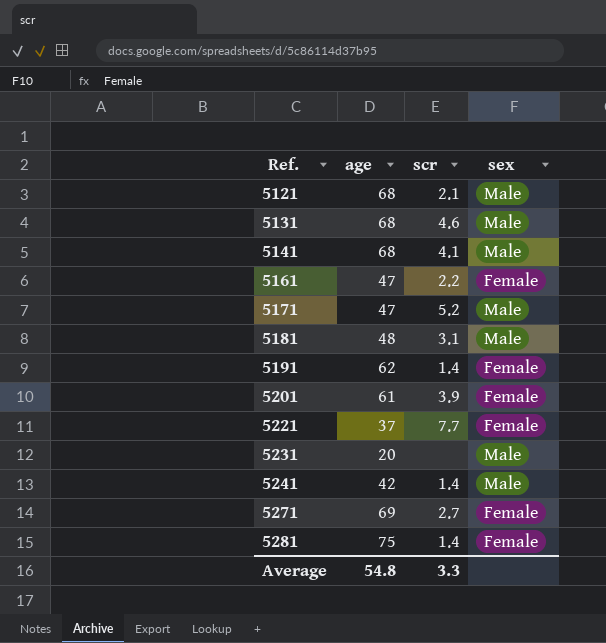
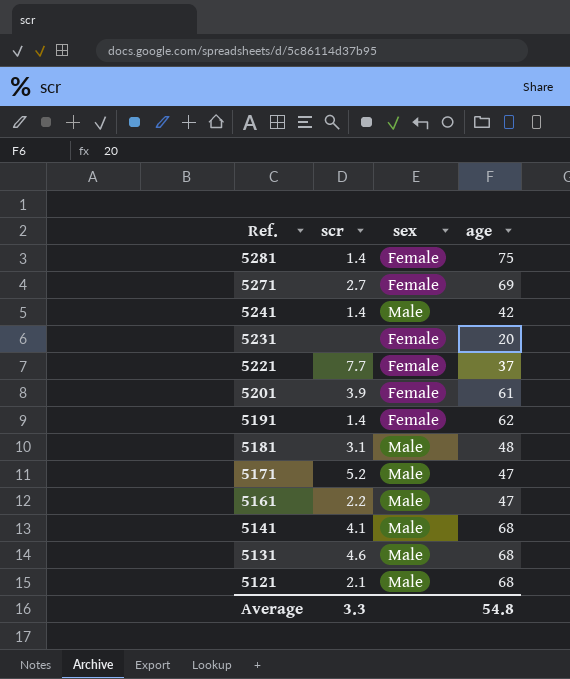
row order: Ref. ascending -> Ref. descending
column age | position: 2 -> 4
5231 | sex: Male -> Female
5161 | sex: Female -> Male

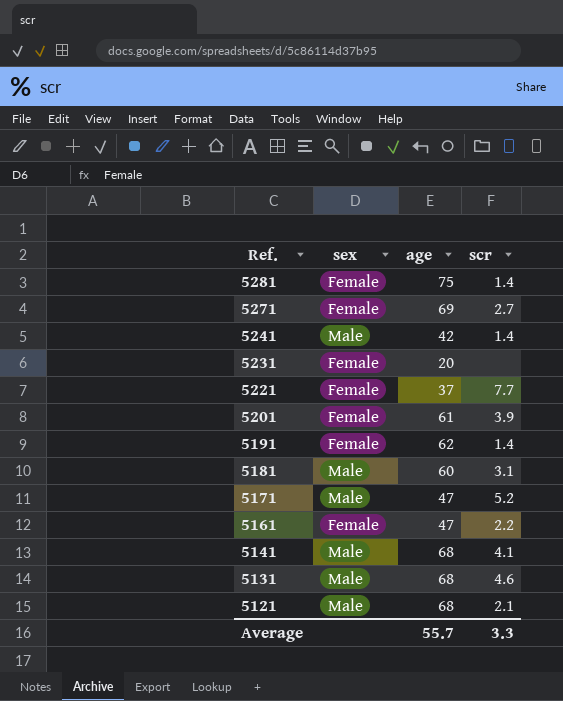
column scr | position: 2 -> 4
5181 | age: 48 -> 60
5161 | sex: Male -> Female
Average | age: 54.8 -> 55.7

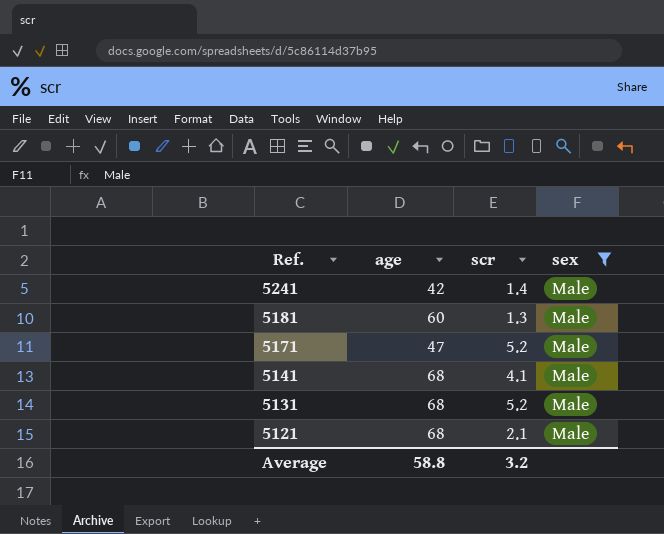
filter: none -> sex = Male
column sex | position: 2 -> 4
5181 | scr: 3.1 -> 1.3
5131 | scr: 4.6 -> 5.2
Average | age: 55.7 -> 58.8
Average | scr: 3.3 -> 3.2

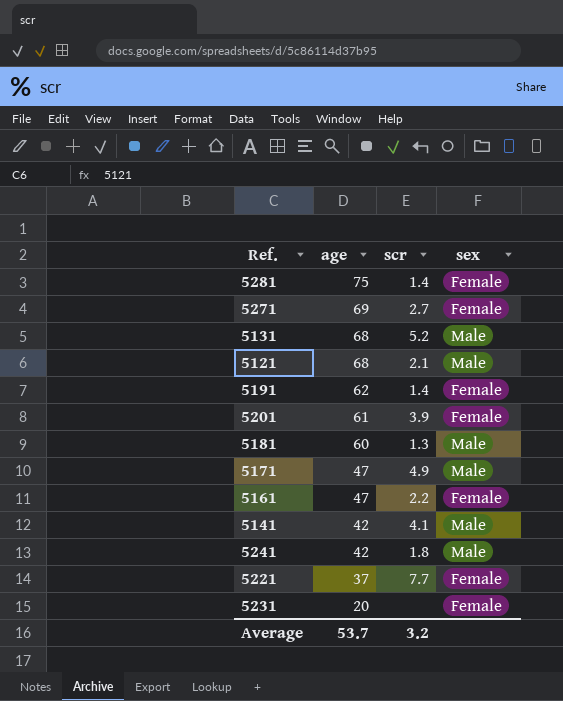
filter: sex = Male -> none
row order: Ref. descending -> age descending
5171 | scr: 5.2 -> 4.9
5141 | age: 68 -> 42
5241 | scr: 1.4 -> 1.8
Average | age: 58.8 -> 53.7

